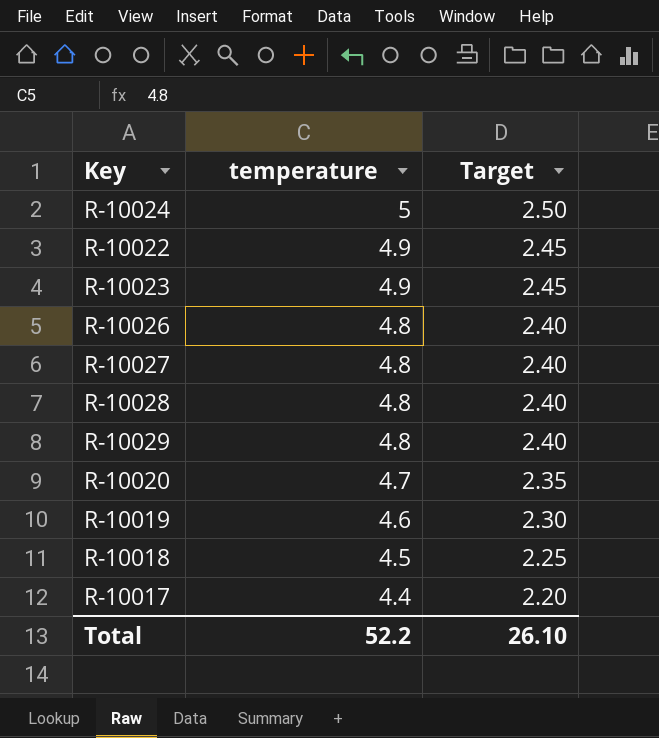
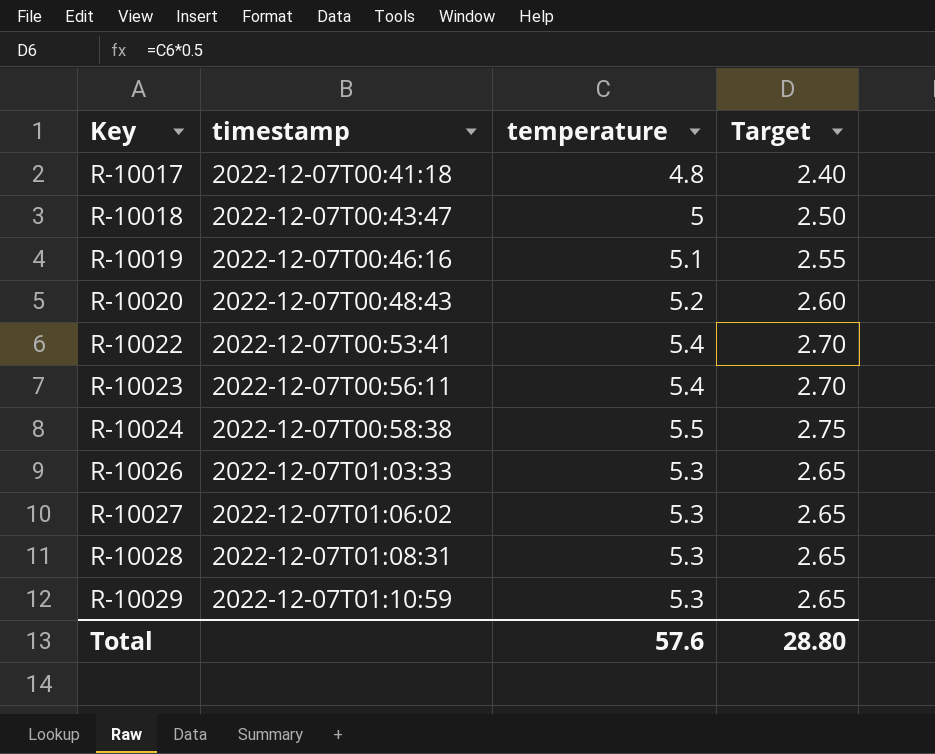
row order: temperature descending -> Key ascending
column timestamp | position: none -> 2
R-10017 | temperature: 4.4 -> 4.8
R-10017 | Target: 2.20 -> 2.40
R-10018 | temperature: 4.5 -> 5
R-10018 | Target: 2.25 -> 2.50
R-10019 | temperature: 4.6 -> 5.1
R-10019 | Target: 2.30 -> 2.55
R-10020 | temperature: 4.7 -> 5.2
R-10020 | Target: 2.35 -> 2.60
R-10022 | temperature: 4.9 -> 5.4
R-10022 | Target: 2.45 -> 2.70
R-10023 | temperature: 4.9 -> 5.4
R-10023 | Target: 2.45 -> 2.70
R-10024 | temperature: 5 -> 5.5
R-10024 | Target: 2.50 -> 2.75
R-10026 | temperature: 4.8 -> 5.3
R-10026 | Target: 2.40 -> 2.65
R-10027 | temperature: 4.8 -> 5.3
R-10027 | Target: 2.40 -> 2.65
R-10028 | temperature: 4.8 -> 5.3
R-10028 | Target: 2.40 -> 2.65
R-10029 | temperature: 4.8 -> 5.3
R-10029 | Target: 2.40 -> 2.65
Total | temperature: 52.2 -> 57.6
Total | Target: 26.10 -> 28.80

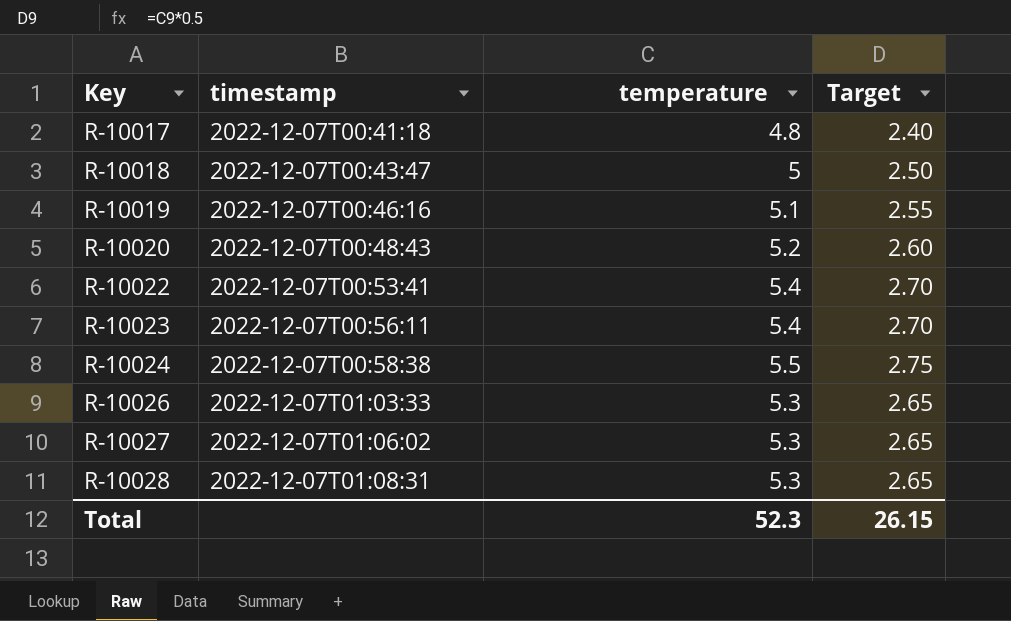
row R-10029: 2022-12-07T01:10:59 | 5.3 | 2.65 -> none
Total | temperature: 57.6 -> 52.3
Total | Target: 28.80 -> 26.15

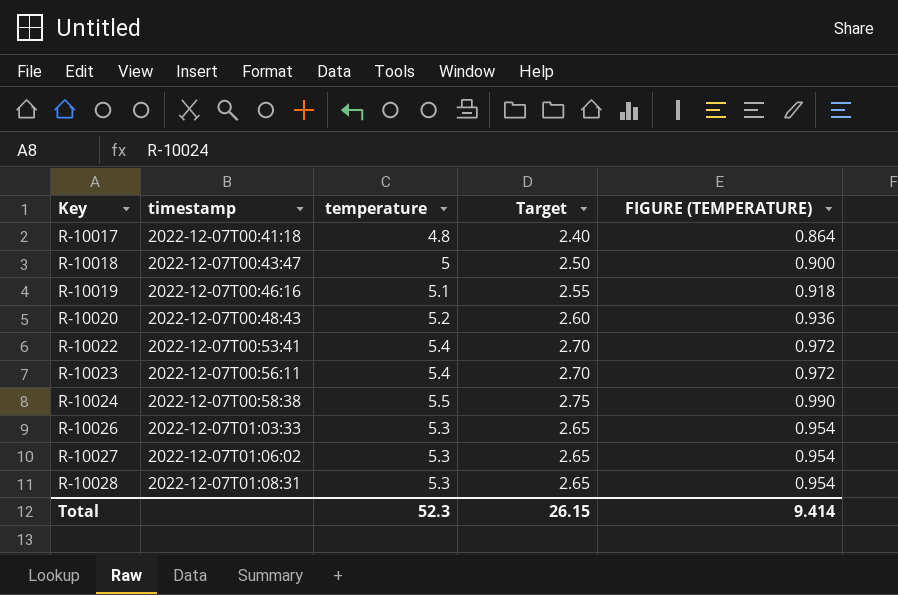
column FIGURE (TEMPERATURE) | formula: none -> [temperature] * 0.18

